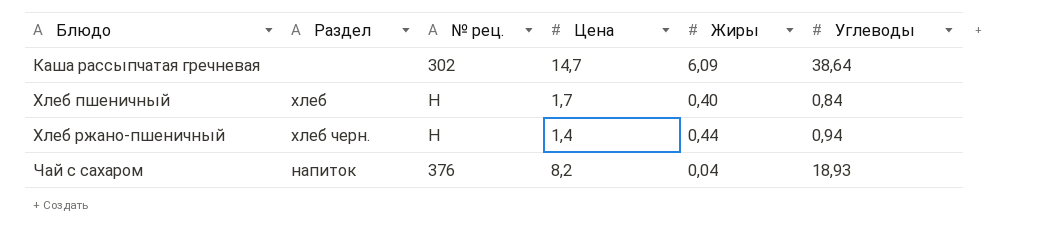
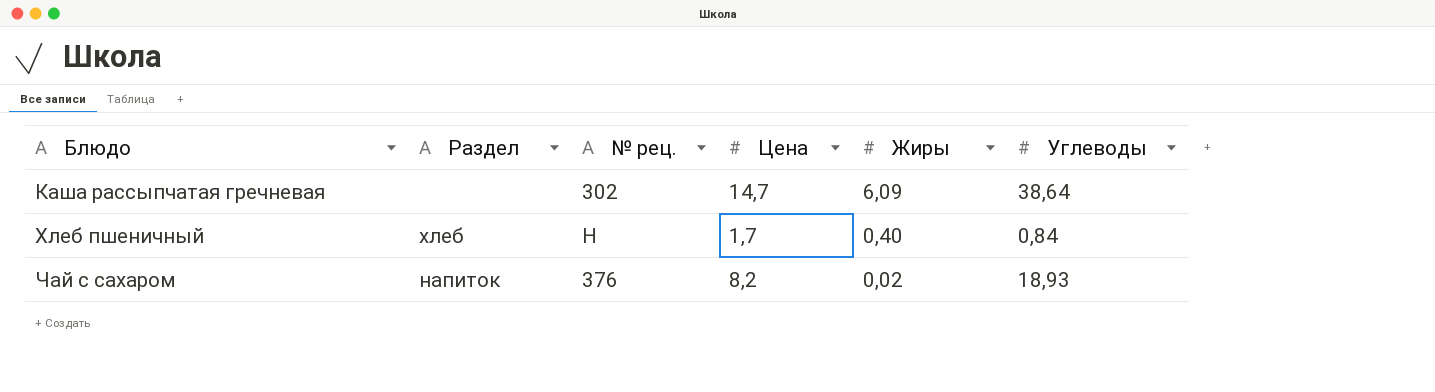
row Хлеб ржано-пшеничный: хлеб черн. | Н | 1,4 | 0,44 | 0,94 -> none
Чай с сахаром | Жиры: 0,04 -> 0,02

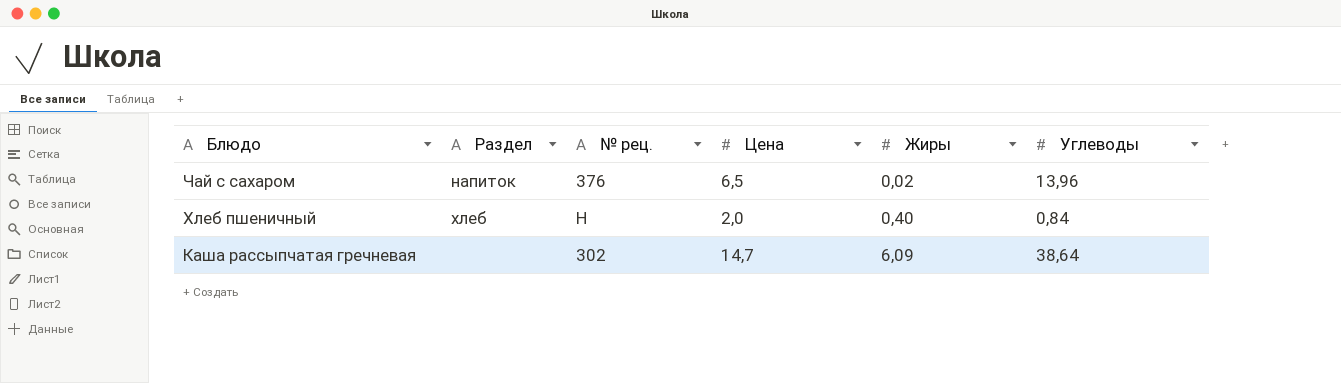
row order: Блюдо ascending -> Блюдо descending
Чай с сахаром | Цена: 8,2 -> 6,5
Чай с сахаром | Углеводы: 18,93 -> 13,96
Хлеб пшеничный | Цена: 1,7 -> 2,0

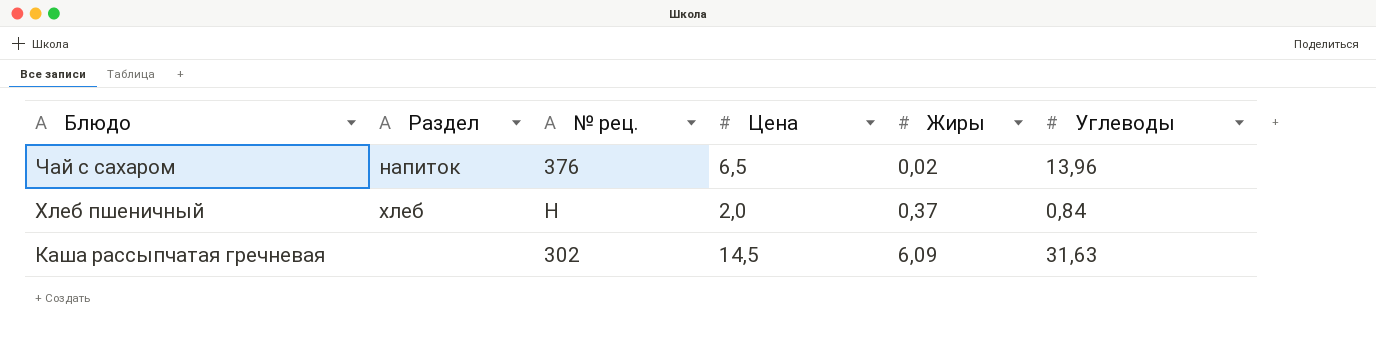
Хлеб пшеничный | Жиры: 0,40 -> 0,37
Каша рассыпчатая гречневая | Цена: 14,7 -> 14,5
Каша рассыпчатая гречневая | Углеводы: 38,64 -> 31,63

